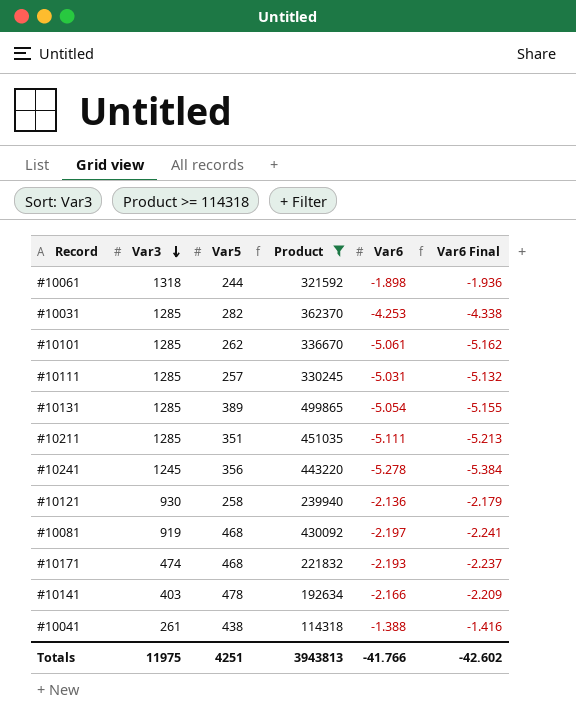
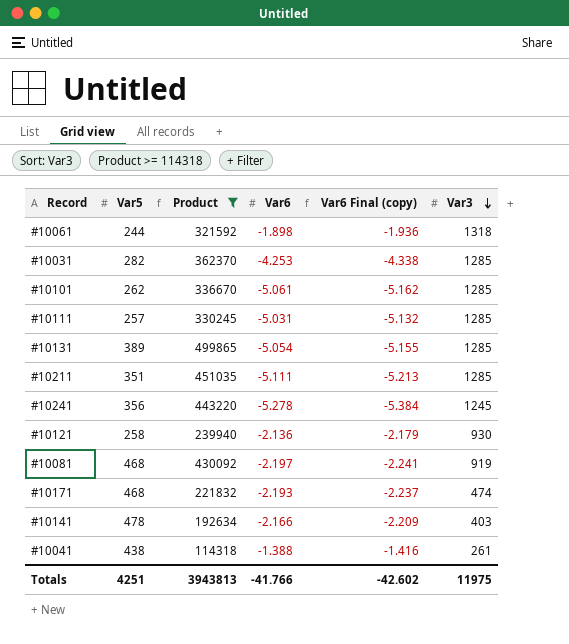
column name: Var6 Final -> Var6 Final (copy)
column Var3 | position: 2 -> 6

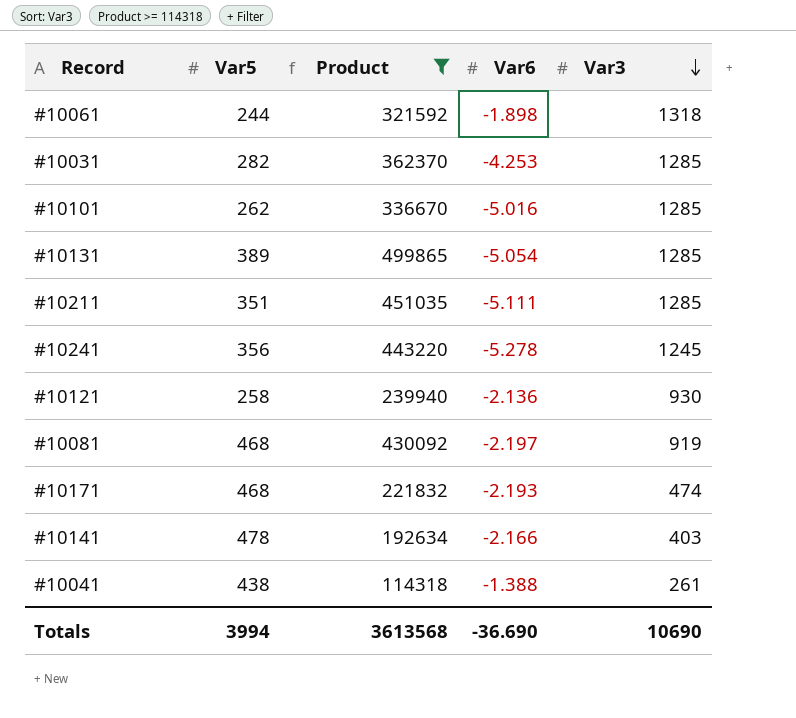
column Var6 Final (copy) | formula: [Var6] * 1.02 -> none
row #10111: 257 | 330245 | -5.031 | -5.132 | 1285 -> none
#10101 | Var6: -5.061 -> -5.016
Totals | Var5: 4251 -> 3994
Totals | Product: 3943813 -> 3613568
Totals | Var6: -41.766 -> -36.690
Totals | Var3: 11975 -> 10690

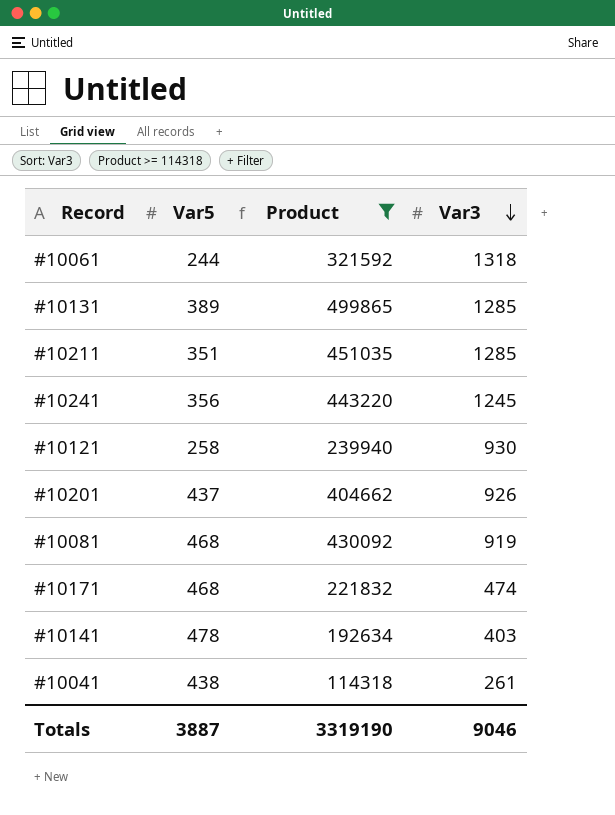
column Var6 | position: 4 -> none
row #10031: 282 | 362370 | -4.253 | 1285 -> none
row #10101: 262 | 336670 | -5.016 | 1285 -> none
row #10201: none -> 437 | 404662 | 926
Totals | Var5: 3994 -> 3887
Totals | Product: 3613568 -> 3319190
Totals | Var3: 10690 -> 9046

